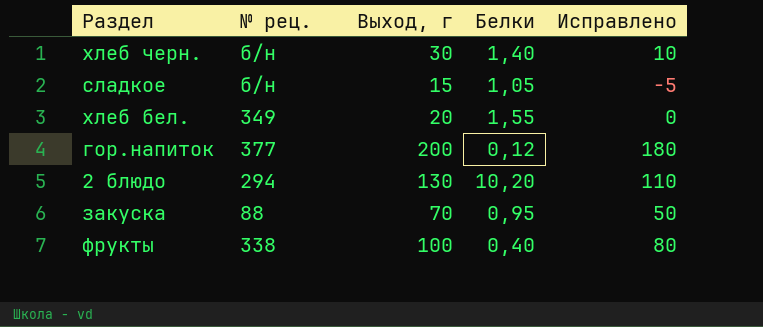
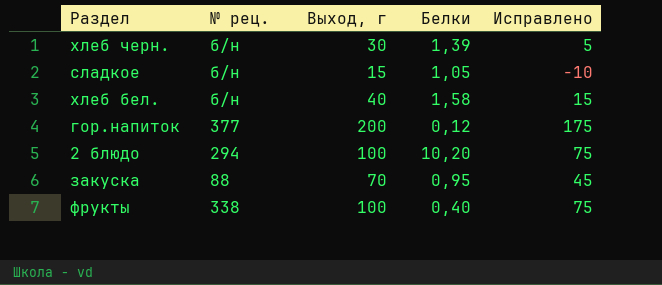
column Исправлено | formula: [Выход, г] - 20 -> [Выход, г] - 25
хлеб черн. | Белки: 1,40 -> 1,39
хлеб бел. | № рец.: 349 -> б/н
хлеб бел. | Выход, г: 20 -> 40
хлеб бел. | Белки: 1,55 -> 1,58
2 блюдо | Выход, г: 130 -> 100

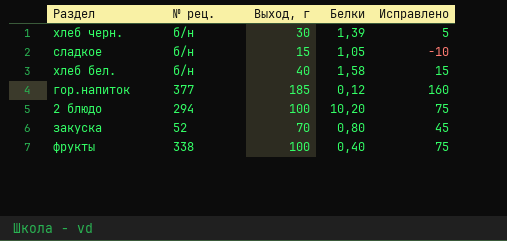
гор.напиток | Выход, г: 200 -> 185
гор.напиток | Исправлено: 175 -> 160
закуска | № рец.: 88 -> 52
закуска | Белки: 0,95 -> 0,80

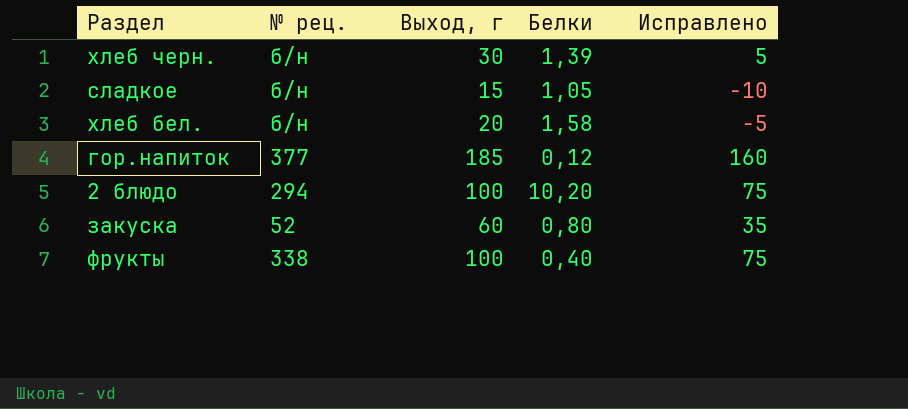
хлеб бел. | Выход, г: 40 -> 20
хлеб бел. | Исправлено: 15 -> -5
закуска | Выход, г: 70 -> 60
закуска | Исправлено: 45 -> 35

